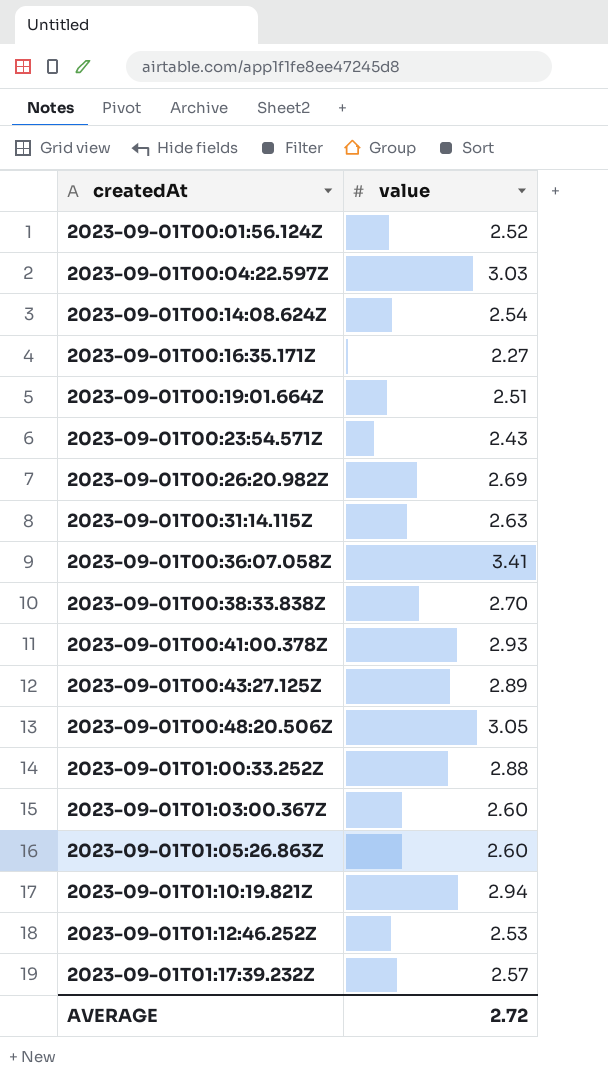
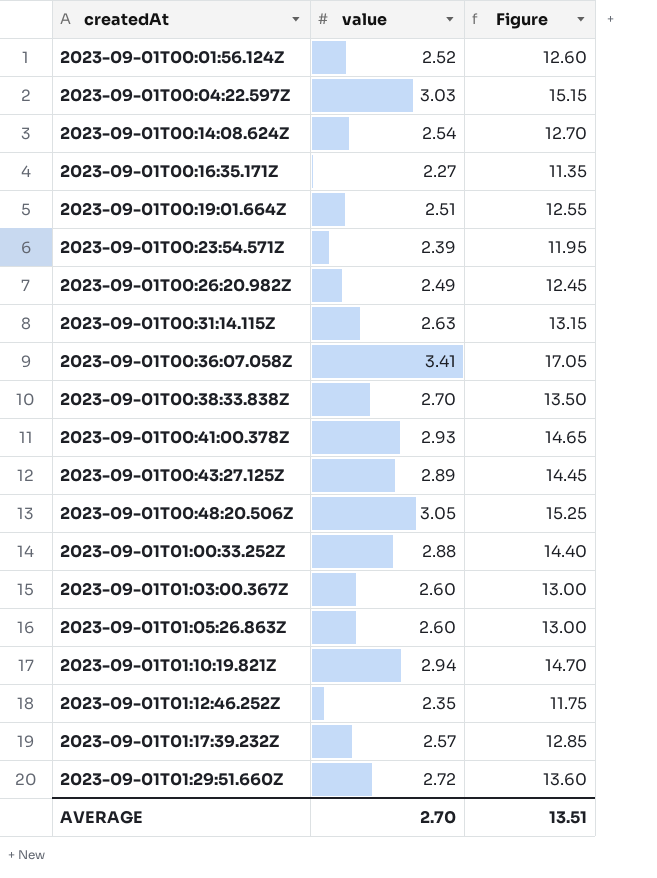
column Figure | formula: none -> [value] * 5
2023-09-01T00:23:54.571Z | value: 2.43 -> 2.39
2023-09-01T00:26:20.982Z | value: 2.69 -> 2.49
2023-09-01T01:12:46.252Z | value: 2.53 -> 2.35
row 2023-09-01T01:29:51.660Z: none -> 2.72 | 13.60
AVERAGE | value: 2.72 -> 2.70

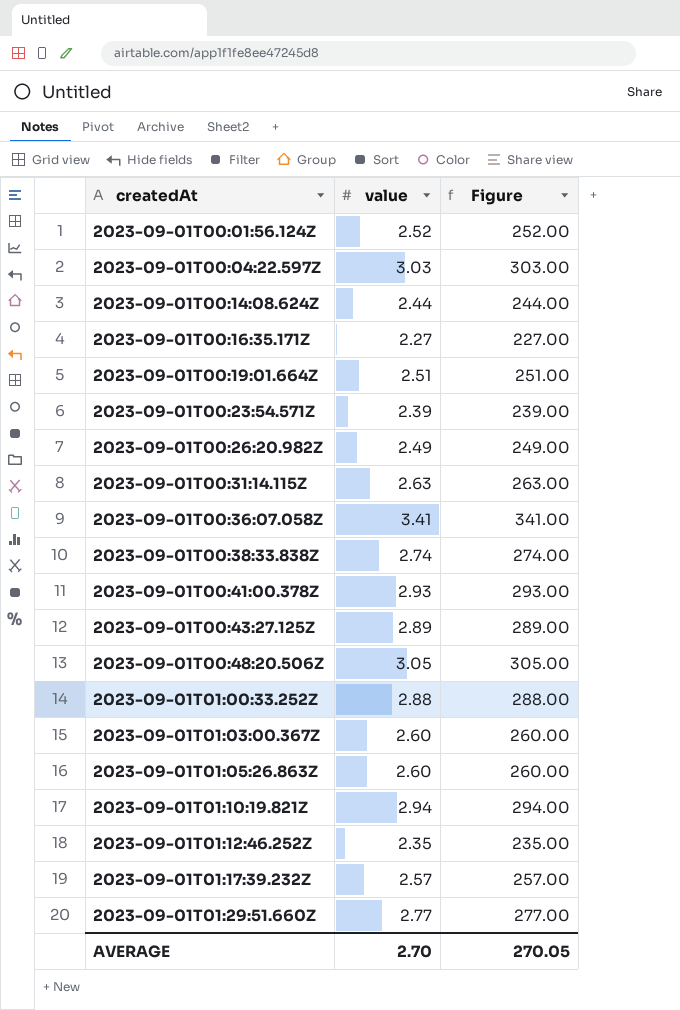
column Figure | formula: [value] * 5 -> [value] * 100
2023-09-01T00:14:08.624Z | value: 2.54 -> 2.44
2023-09-01T00:38:33.838Z | value: 2.70 -> 2.74
2023-09-01T01:29:51.660Z | value: 2.72 -> 2.77
AVERAGE | Figure: 13.51 -> 270.05

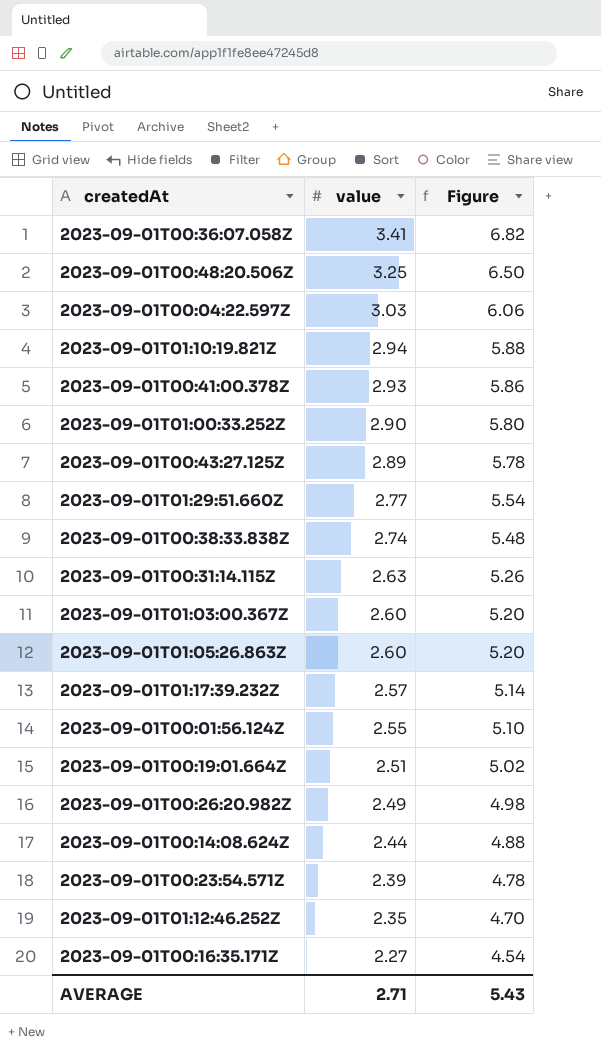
row order: createdAt ascending -> value descending
column Figure | formula: [value] * 100 -> [value] * 2
2023-09-01T00:48:20.506Z | value: 3.05 -> 3.25
2023-09-01T01:00:33.252Z | value: 2.88 -> 2.90
2023-09-01T00:01:56.124Z | value: 2.52 -> 2.55
AVERAGE | value: 2.70 -> 2.71
AVERAGE | Figure: 270.05 -> 5.43

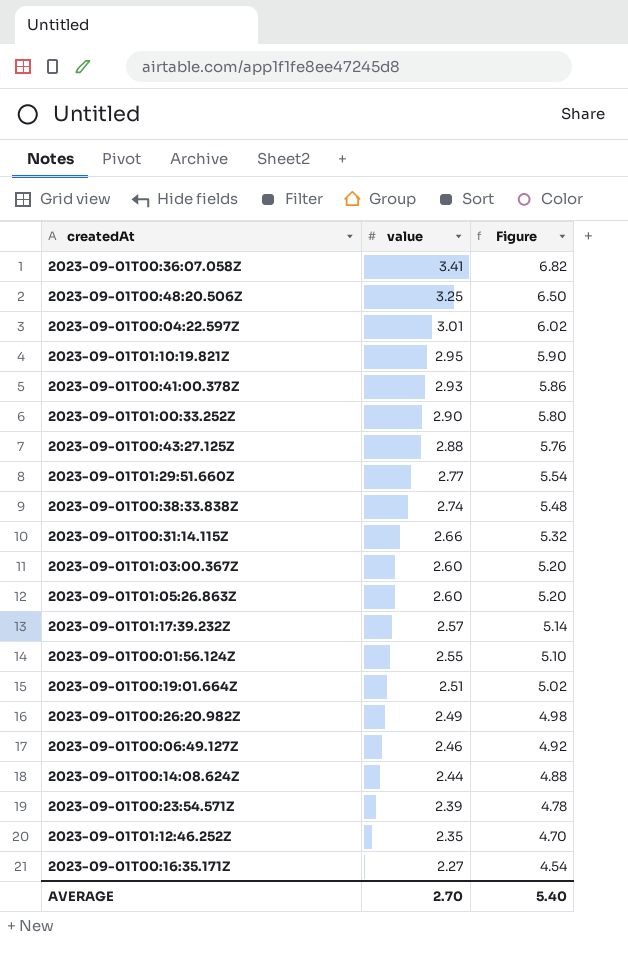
2023-09-01T00:04:22.597Z | value: 3.03 -> 3.01
2023-09-01T00:04:22.597Z | Figure: 6.06 -> 6.02
2023-09-01T01:10:19.821Z | value: 2.94 -> 2.95
2023-09-01T01:10:19.821Z | Figure: 5.88 -> 5.90
2023-09-01T00:43:27.125Z | value: 2.89 -> 2.88
2023-09-01T00:43:27.125Z | Figure: 5.78 -> 5.76
2023-09-01T00:31:14.115Z | value: 2.63 -> 2.66
2023-09-01T00:31:14.115Z | Figure: 5.26 -> 5.32
row 2023-09-01T00:06:49.127Z: none -> 2.46 | 4.92
AVERAGE | value: 2.71 -> 2.70
AVERAGE | Figure: 5.43 -> 5.40

